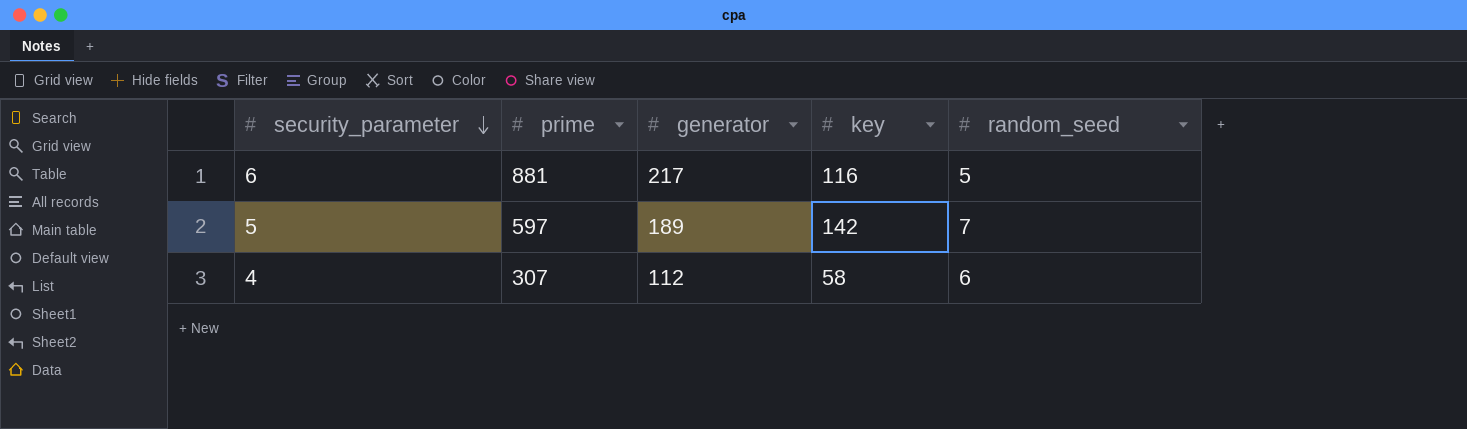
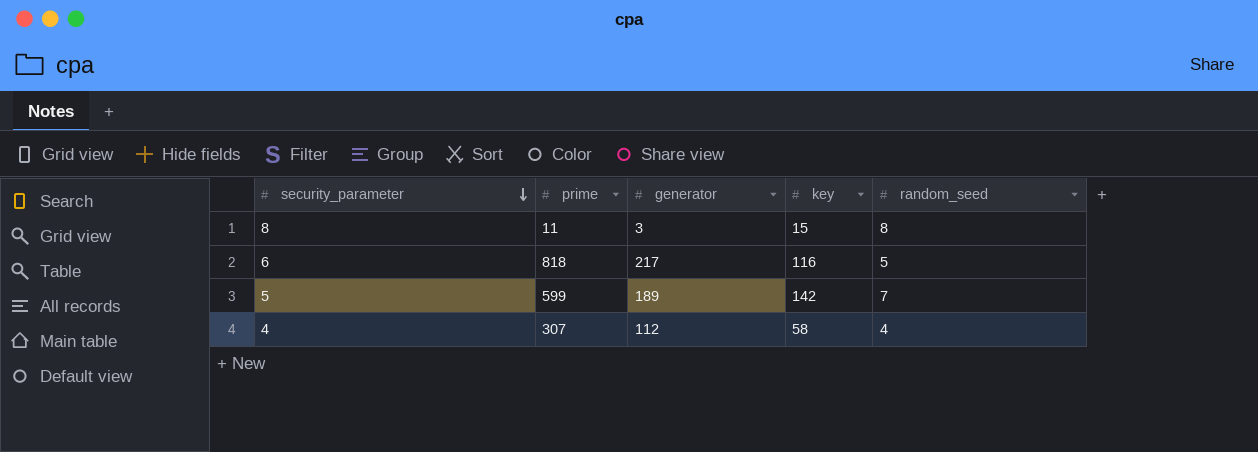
row 8: none -> 11 | 3 | 15 | 8
6 | prime: 881 -> 818
5 | prime: 597 -> 599
4 | random_seed: 6 -> 4

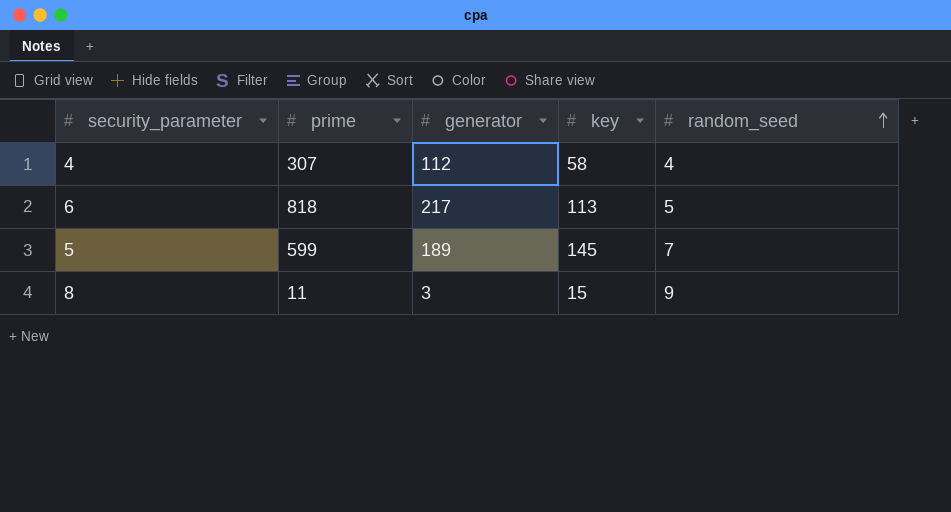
row order: security_parameter descending -> random_seed ascending
6 | key: 116 -> 113
5 | key: 142 -> 145
8 | random_seed: 8 -> 9

